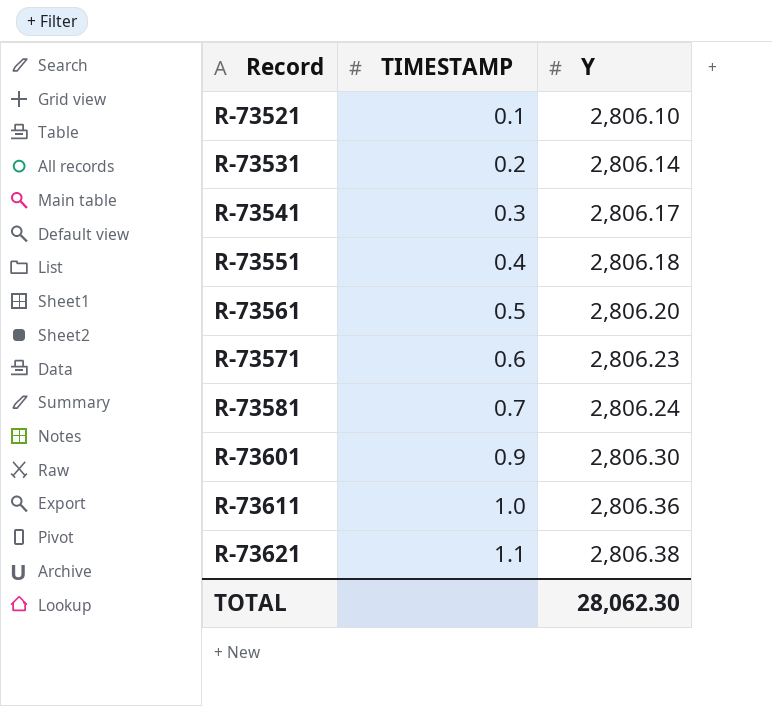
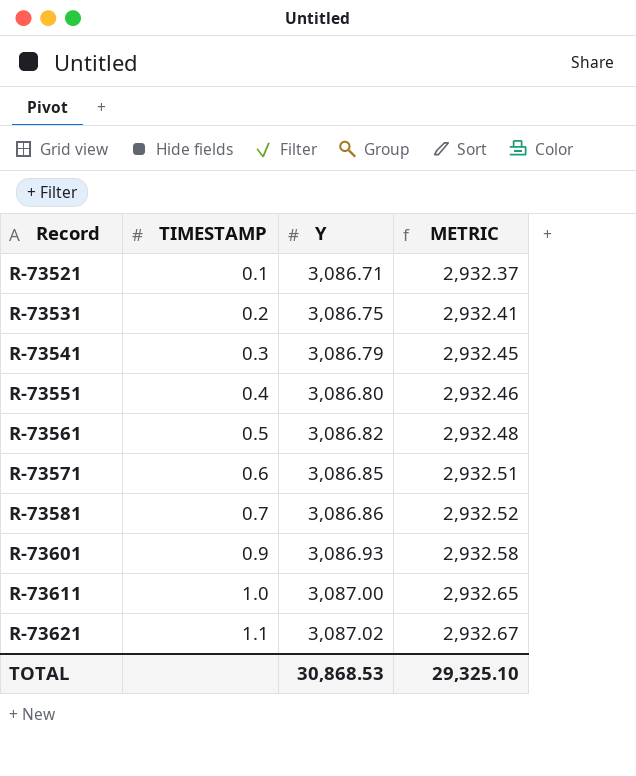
column METRIC | formula: none -> [Y] * 0.95
R-73521 | Y: 2,806.10 -> 3,086.71
R-73531 | Y: 2,806.14 -> 3,086.75
R-73541 | Y: 2,806.17 -> 3,086.79
R-73551 | Y: 2,806.18 -> 3,086.80
R-73561 | Y: 2,806.20 -> 3,086.82
R-73571 | Y: 2,806.23 -> 3,086.85
R-73581 | Y: 2,806.24 -> 3,086.86
R-73601 | Y: 2,806.30 -> 3,086.93
R-73611 | Y: 2,806.36 -> 3,087.00
R-73621 | Y: 2,806.38 -> 3,087.02
TOTAL | Y: 28,062.30 -> 30,868.53

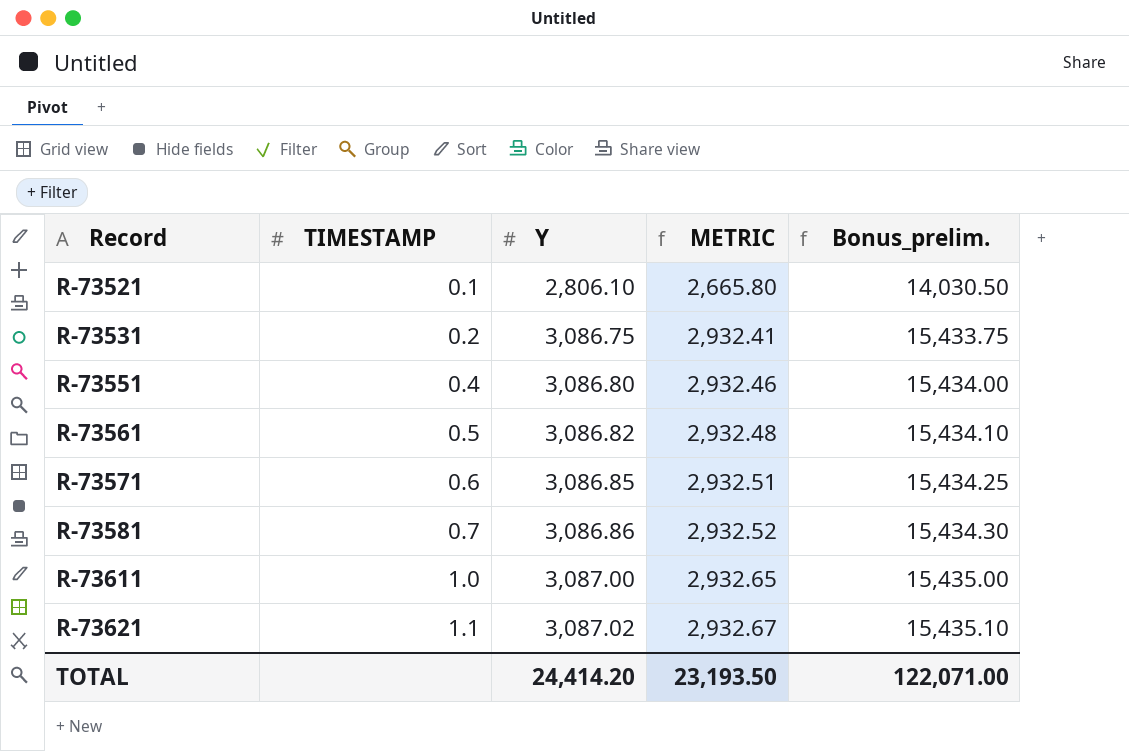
column Bonus_prelim. | formula: none -> [Y] * 5
row R-73541: 0.3 | 3,086.79 | 2,932.45 -> none
row R-73601: 0.9 | 3,086.93 | 2,932.58 -> none
R-73521 | Y: 3,086.71 -> 2,806.10
R-73521 | METRIC: 2,932.37 -> 2,665.80
TOTAL | Y: 30,868.53 -> 24,414.20
TOTAL | METRIC: 29,325.10 -> 23,193.50

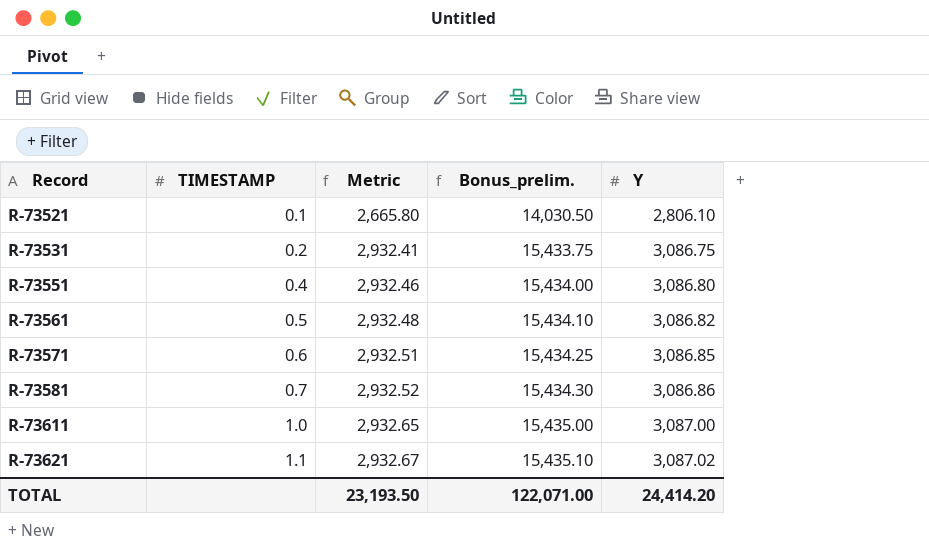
column name: METRIC -> Metric
column Y | position: 3 -> 5

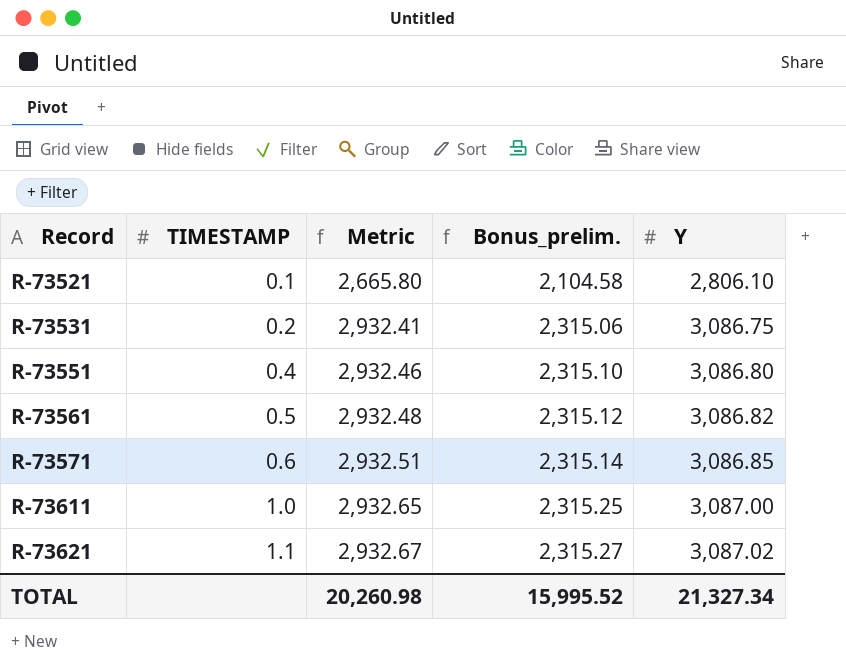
column Bonus_prelim. | formula: [Y] * 5 -> [Y] * 0.75
row R-73581: 0.7 | 2,932.52 | 15,434.30 | 3,086.86 -> none
TOTAL | Metric: 23,193.50 -> 20,260.98
TOTAL | Bonus_prelim.: 122,071.00 -> 15,995.52
TOTAL | Y: 24,414.20 -> 21,327.34

